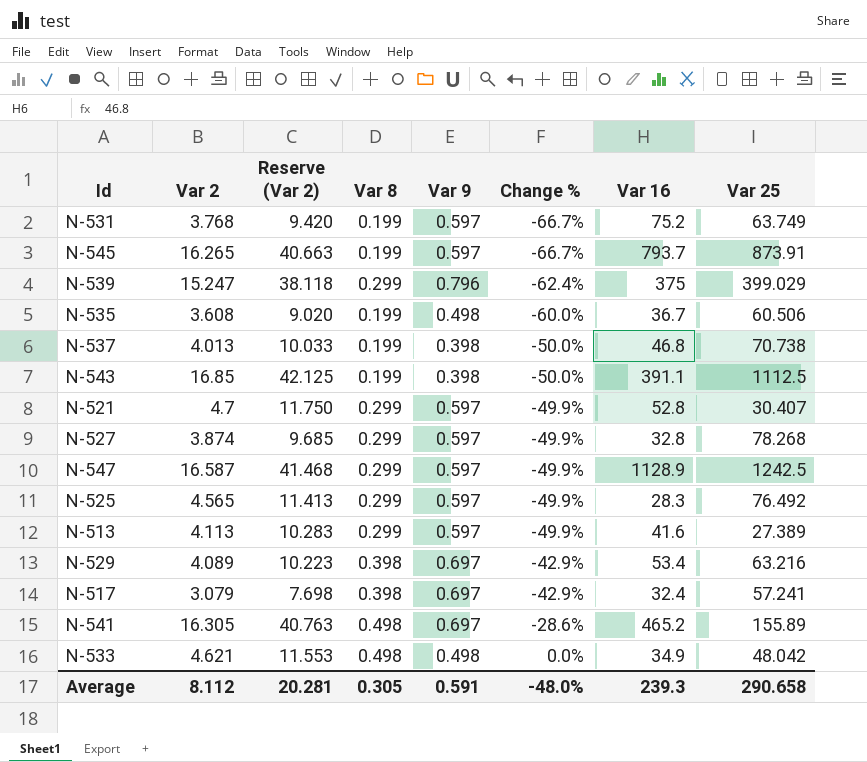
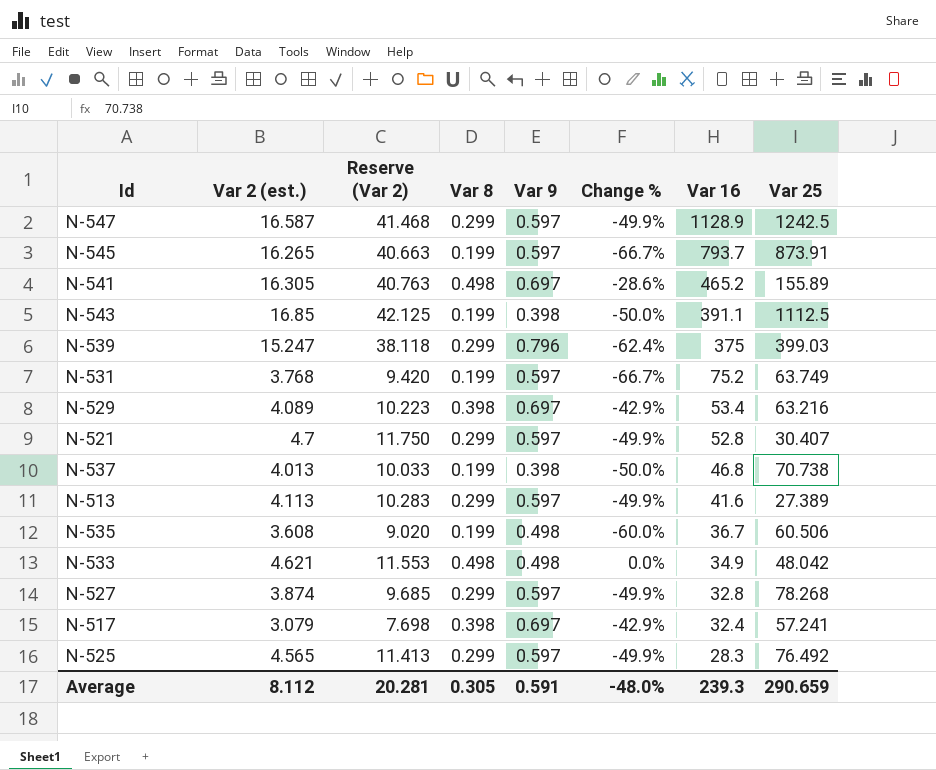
row order: Change % ascending -> Var 16 descending
column name: Var 2 -> Var 2 (est.)
N-539 | Var 25: 399.029 -> 399.03
Average | Var 25: 290.658 -> 290.659

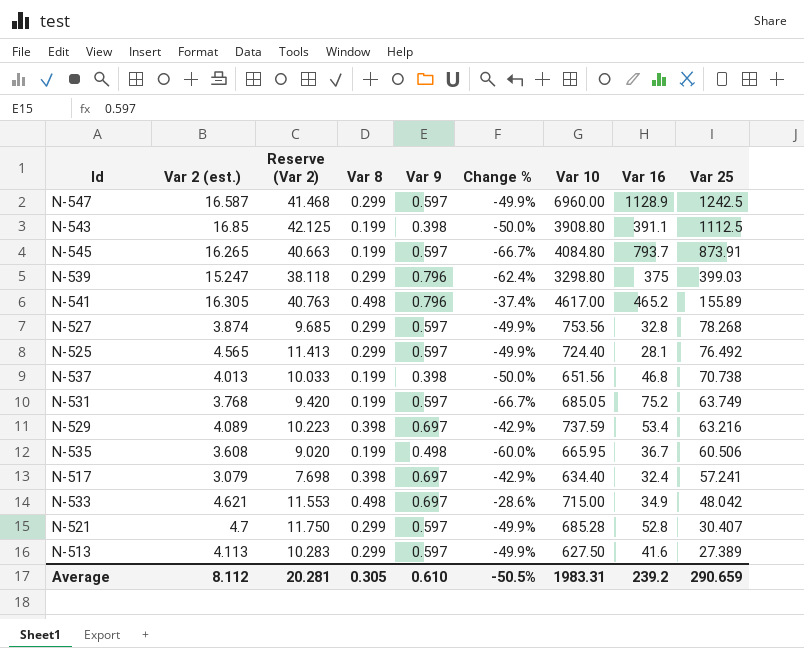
row order: Var 16 descending -> Var 25 descending
column Var 10 | position: none -> 7
N-541 | Var 9: 0.697 -> 0.796
N-541 | Change %: -28.6% -> -37.4%
N-525 | Var 16: 28.3 -> 28.1
N-533 | Var 9: 0.498 -> 0.697
N-533 | Change %: 0.0% -> -28.6%
Average | Var 9: 0.591 -> 0.610
Average | Change %: -48.0% -> -50.5%
Average | Var 16: 239.3 -> 239.2

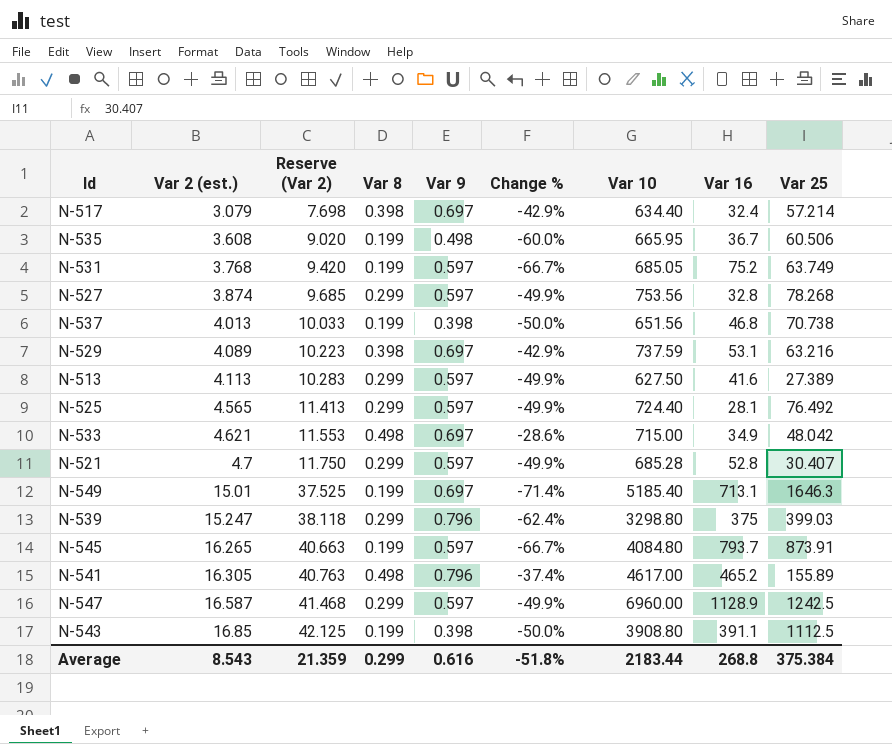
row order: Var 25 descending -> Var 2 (est.) ascending
N-517 | Var 25: 57.241 -> 57.214
N-529 | Var 16: 53.4 -> 53.1
row N-549: none -> 15.01 | 37.525 | 0.199 | 0.697 | -71.4% | 5185.40 | 713.1 | 1646.3
Average | Var 2 (est.): 8.112 -> 8.543
Average | Reserve (Var 2): 20.281 -> 21.359
Average | Var 8: 0.305 -> 0.299
Average | Var 9: 0.610 -> 0.616
Average | Change %: -50.5% -> -51.8%
Average | Var 10: 1983.31 -> 2183.44
Average | Var 16: 239.2 -> 268.8
Average | Var 25: 290.659 -> 375.384

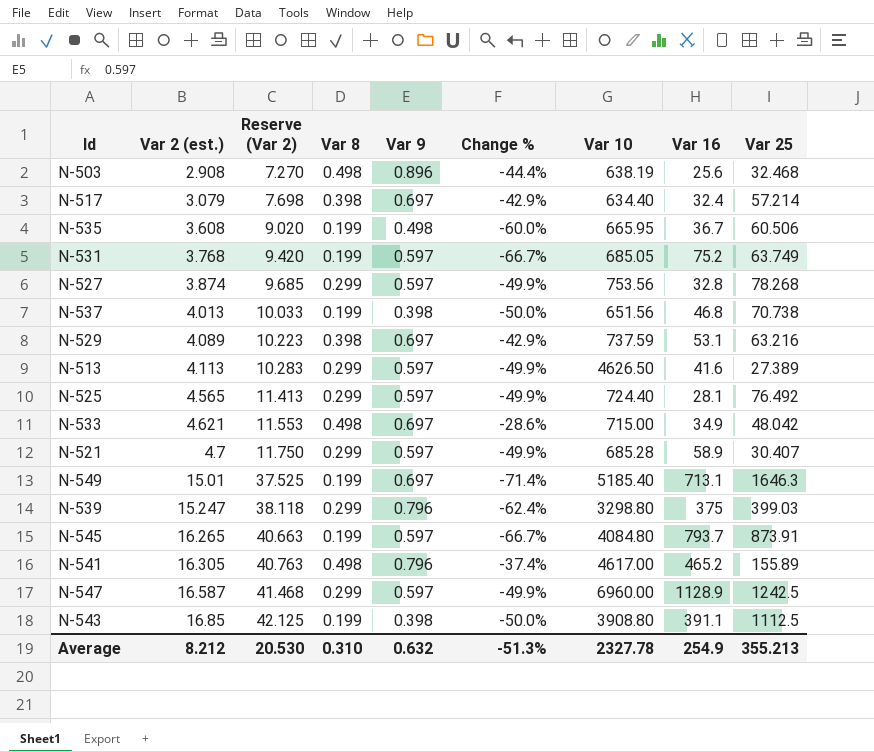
row N-503: none -> 2.908 | 7.270 | 0.498 | 0.896 | -44.4% | 638.19 | 25.6 | 32.468
N-513 | Var 10: 627.50 -> 4626.50
N-521 | Var 16: 52.8 -> 58.9
Average | Var 2 (est.): 8.543 -> 8.212
Average | Reserve (Var 2): 21.359 -> 20.530
Average | Var 8: 0.299 -> 0.310
Average | Var 9: 0.616 -> 0.632
Average | Change %: -51.8% -> -51.3%
Average | Var 10: 2183.44 -> 2327.78
Average | Var 16: 268.8 -> 254.9
Average | Var 25: 375.384 -> 355.213

